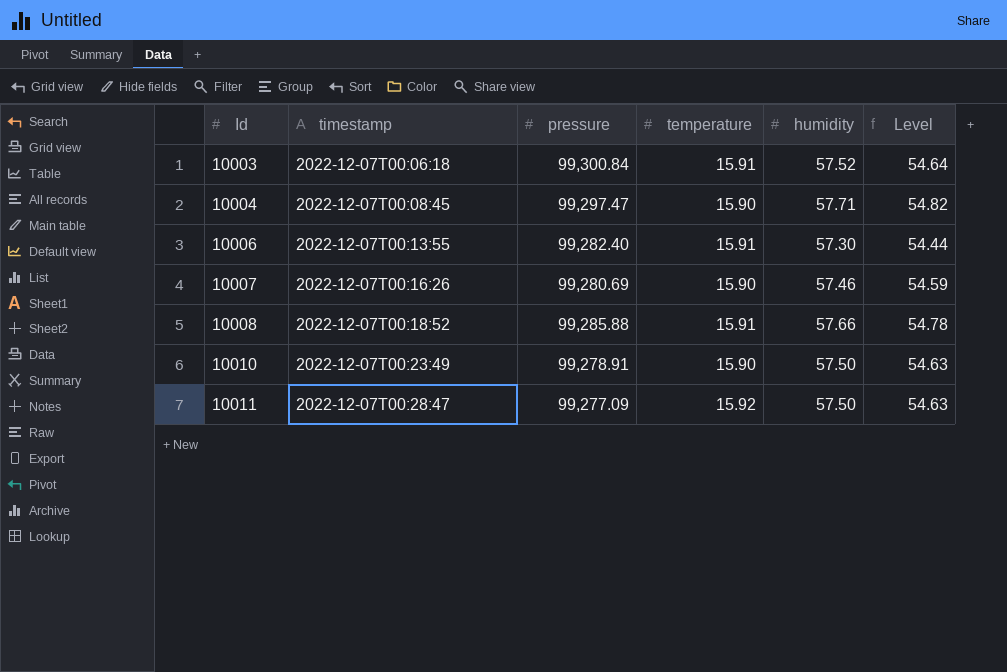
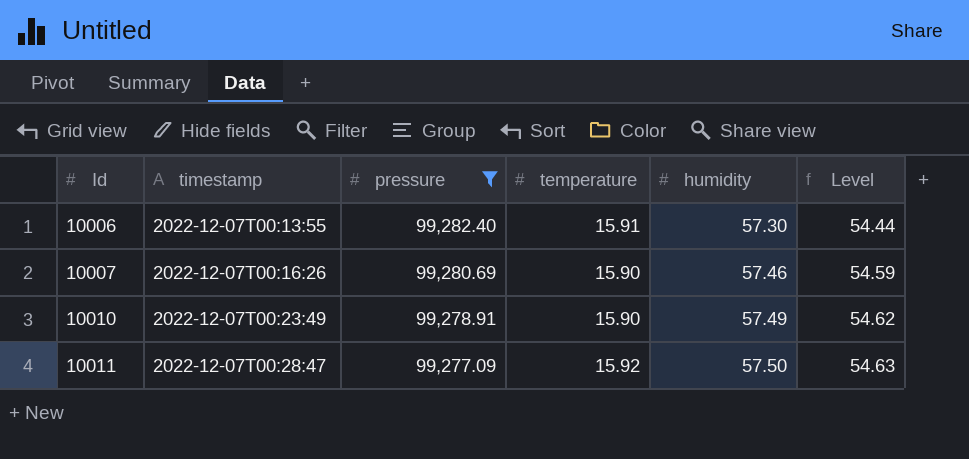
filter: none -> pressure <= 99,282.40
10010 | humidity: 57.50 -> 57.49
10010 | Level: 54.63 -> 54.62

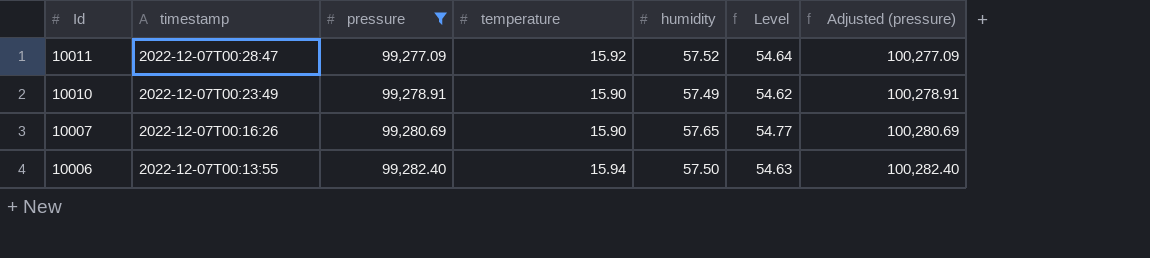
row order: Id ascending -> Id descending
column Adjusted (pressure) | formula: none -> [pressure] + 1000
10011 | humidity: 57.50 -> 57.52
10011 | Level: 54.63 -> 54.64
10007 | humidity: 57.46 -> 57.65
10007 | Level: 54.59 -> 54.77
10006 | temperature: 15.91 -> 15.94
10006 | humidity: 57.30 -> 57.50
10006 | Level: 54.44 -> 54.63

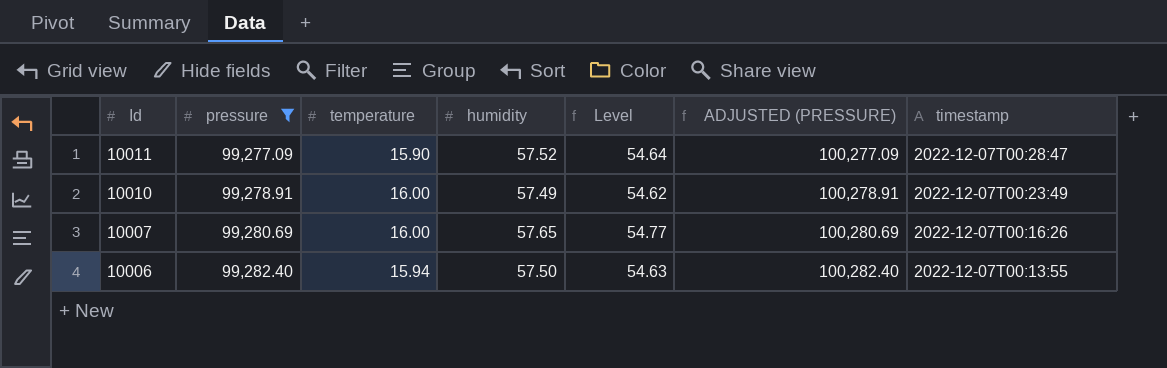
column name: Adjusted (pressure) -> ADJUSTED (PRESSURE)
column timestamp | position: 2 -> 7
10011 | temperature: 15.92 -> 15.90
10010 | temperature: 15.90 -> 16.00
10007 | temperature: 15.90 -> 16.00

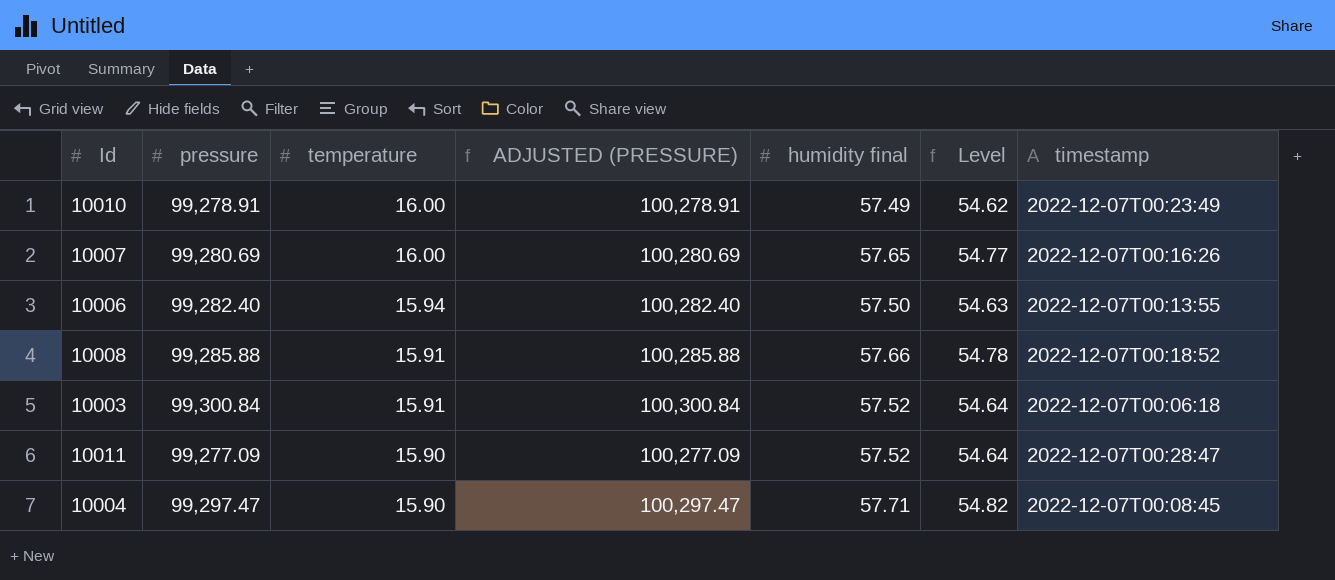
filter: pressure <= 99,282.40 -> none
row order: Id descending -> temperature descending
column ADJUSTED (PRESSURE) | position: 6 -> 4
column name: humidity -> humidity final

